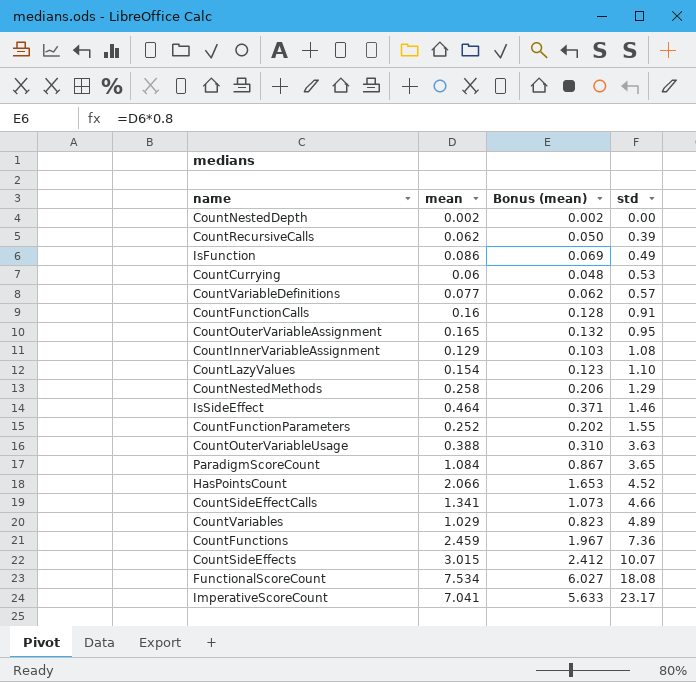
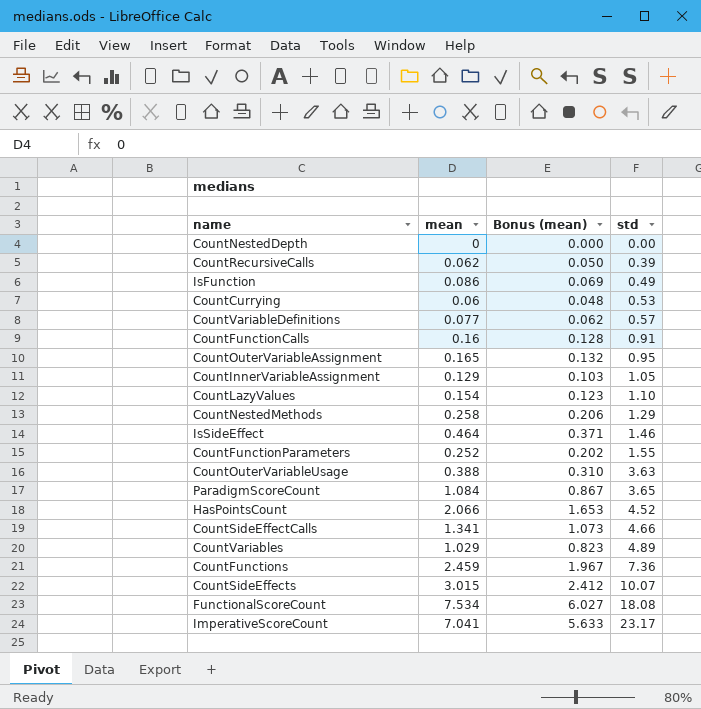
CountNestedDepth | mean: 0.002 -> 0
CountNestedDepth | Bonus (mean): 0.002 -> 0.000
CountInnerVariableAssignment | std: 1.08 -> 1.05

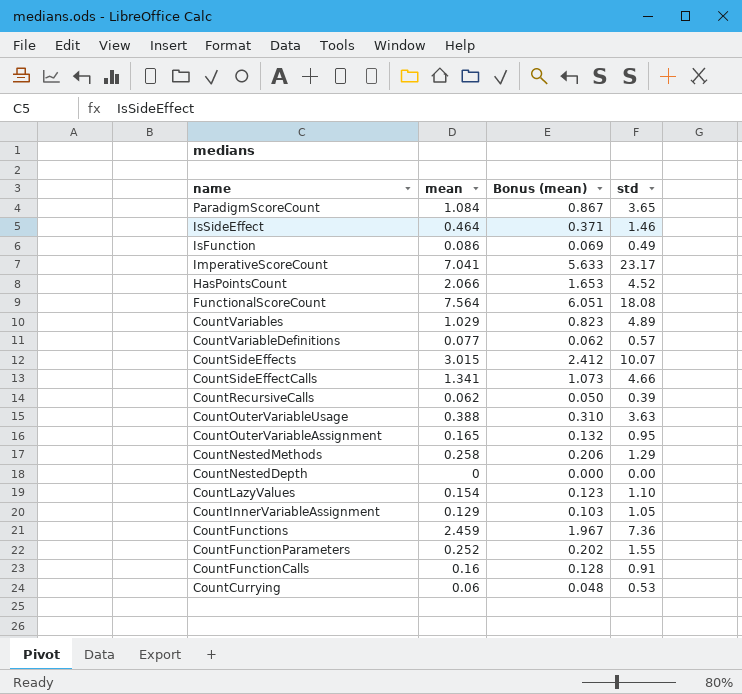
row order: std ascending -> name descending
FunctionalScoreCount | mean: 7.534 -> 7.564
FunctionalScoreCount | Bonus (mean): 6.027 -> 6.051

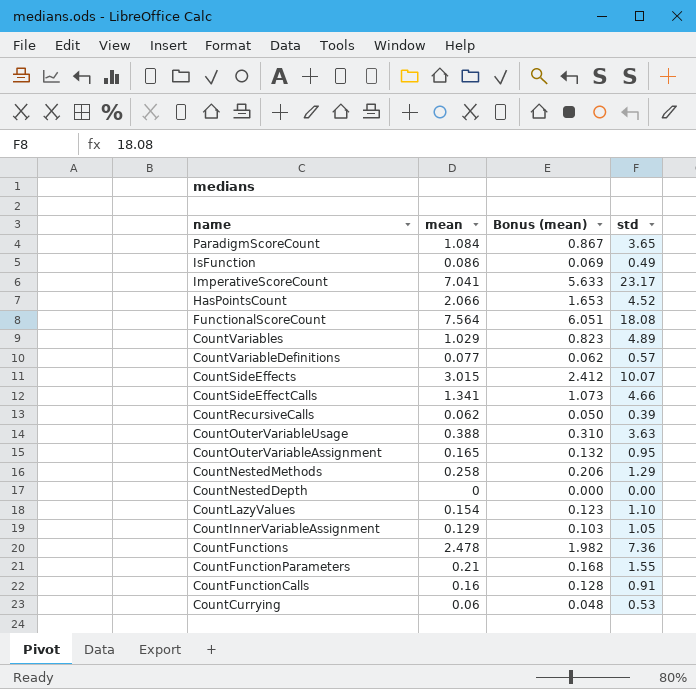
row IsSideEffect: 0.464 | 0.371 | 1.46 -> none
CountFunctions | mean: 2.459 -> 2.478
CountFunctions | Bonus (mean): 1.967 -> 1.982
CountFunctionParameters | mean: 0.252 -> 0.21
CountFunctionParameters | Bonus (mean): 0.202 -> 0.168

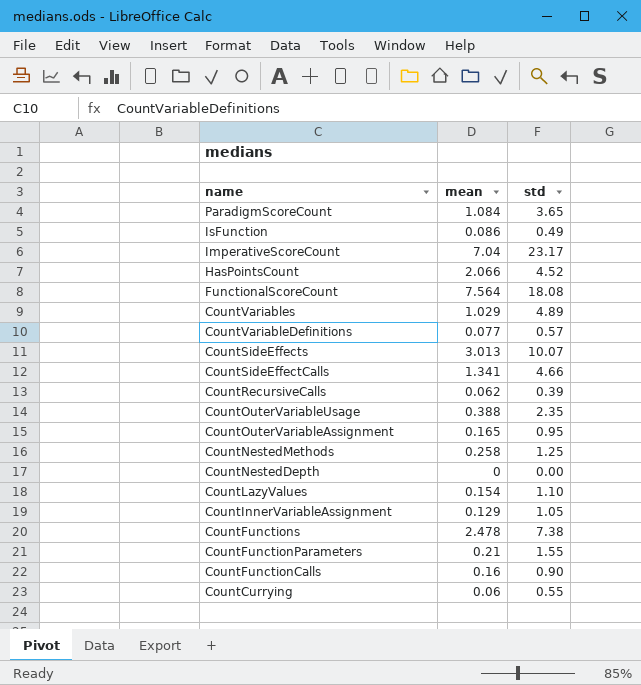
column Bonus (mean) | formula: [mean] * 0.8 -> none
ImperativeScoreCount | mean: 7.041 -> 7.04
CountSideEffects | mean: 3.015 -> 3.013
CountOuterVariableUsage | std: 3.63 -> 2.35
CountNestedMethods | std: 1.29 -> 1.25
CountFunctions | std: 7.36 -> 7.38
CountFunctionCalls | std: 0.91 -> 0.90
CountCurrying | std: 0.53 -> 0.55

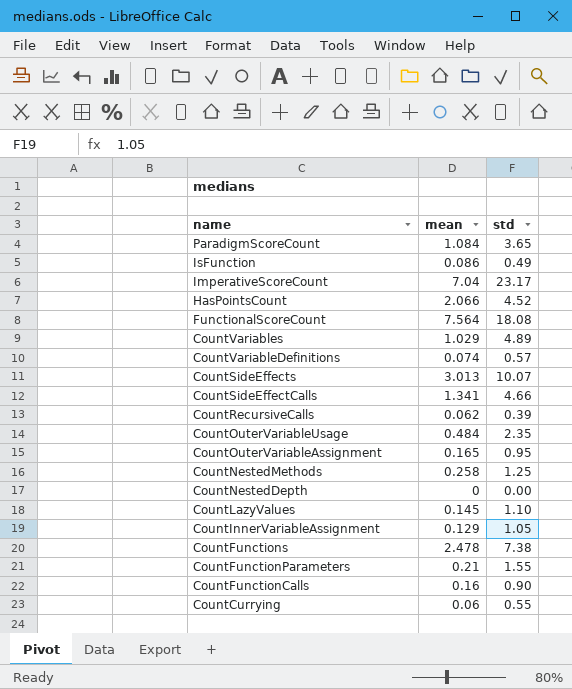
CountVariableDefinitions | mean: 0.077 -> 0.074
CountOuterVariableUsage | mean: 0.388 -> 0.484
CountLazyValues | mean: 0.154 -> 0.145

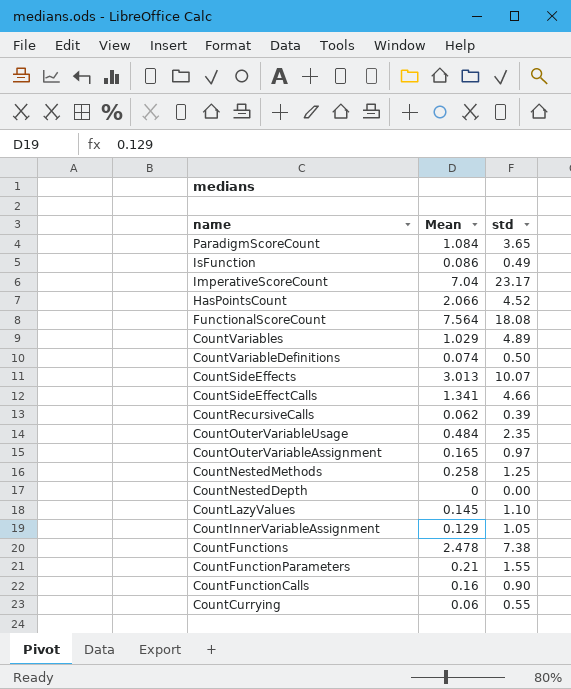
column name: mean -> Mean
CountVariableDefinitions | std: 0.57 -> 0.50
CountOuterVariableAssignment | std: 0.95 -> 0.97

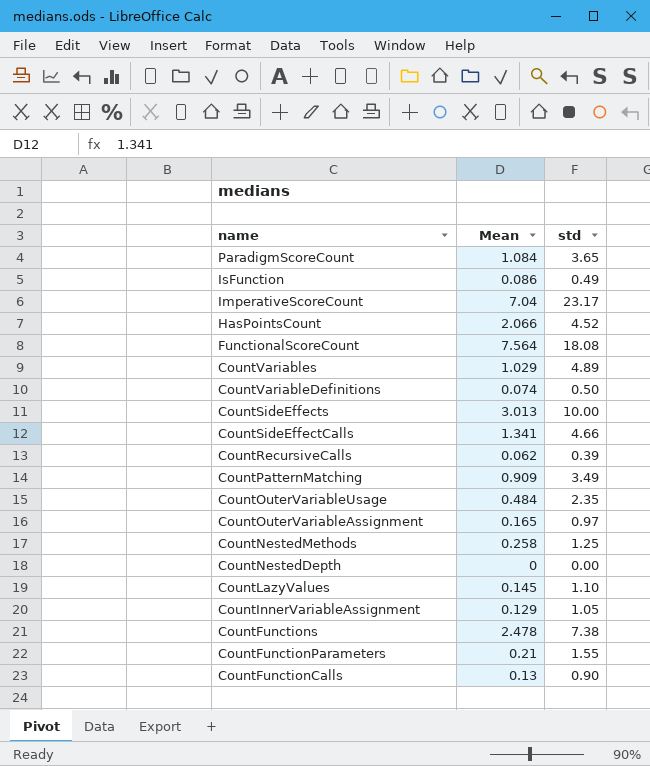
row CountCurrying: 0.06 | 0.55 -> none
CountSideEffects | std: 10.07 -> 10.00
row CountPatternMatching: none -> 0.909 | 3.49
CountFunctionCalls | Mean: 0.16 -> 0.13

